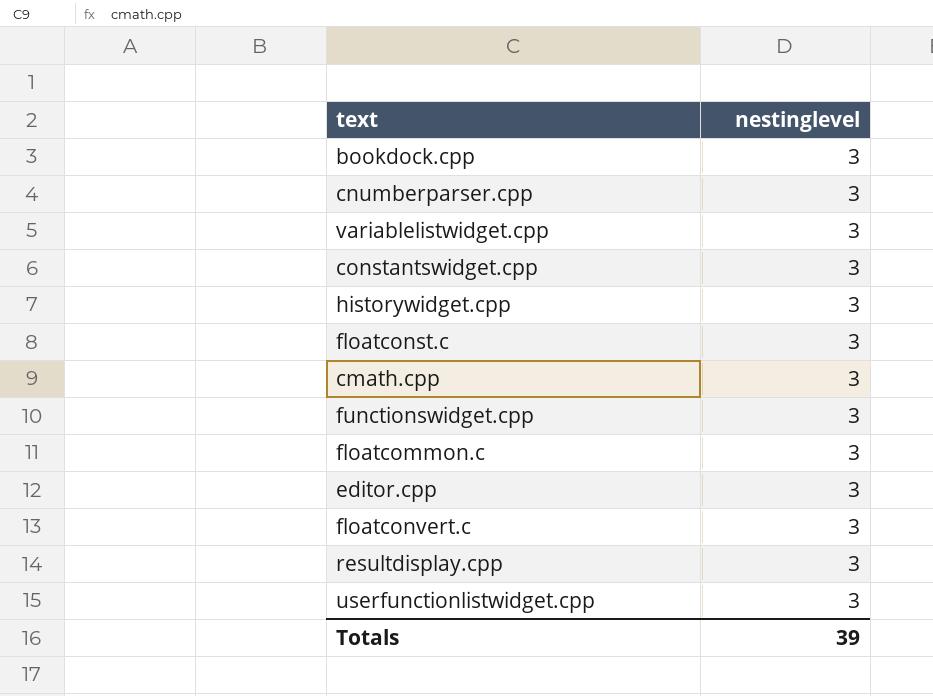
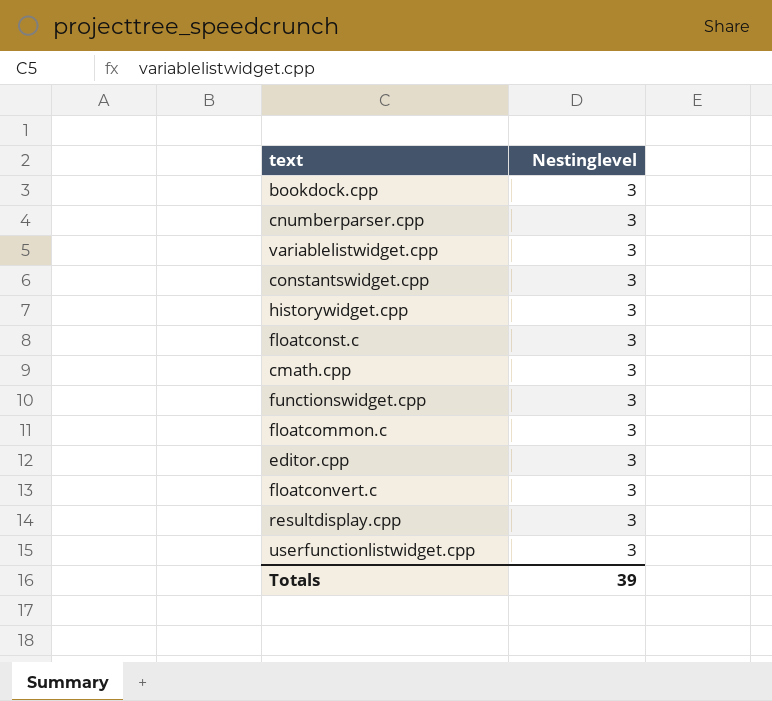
column name: nestinglevel -> Nestinglevel

